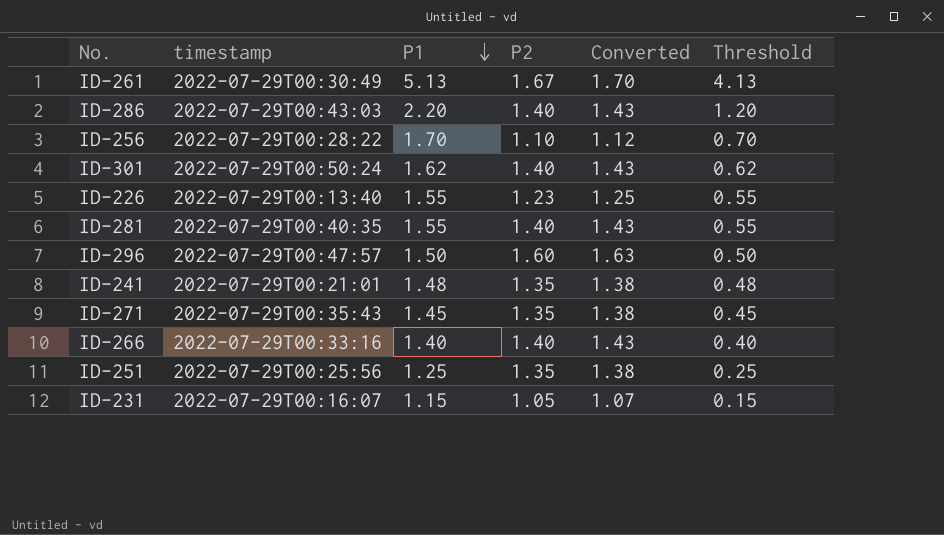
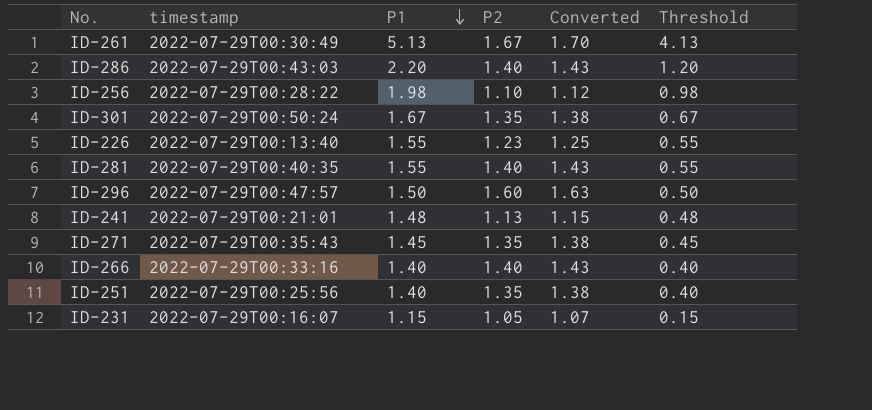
ID-256 | P1: 1.70 -> 1.98
ID-256 | Threshold: 0.70 -> 0.98
ID-301 | P1: 1.62 -> 1.67
ID-301 | P2: 1.40 -> 1.35
ID-301 | Converted: 1.43 -> 1.38
ID-301 | Threshold: 0.62 -> 0.67
ID-241 | P2: 1.35 -> 1.13
ID-241 | Converted: 1.38 -> 1.15
ID-251 | P1: 1.25 -> 1.40
ID-251 | Threshold: 0.25 -> 0.40

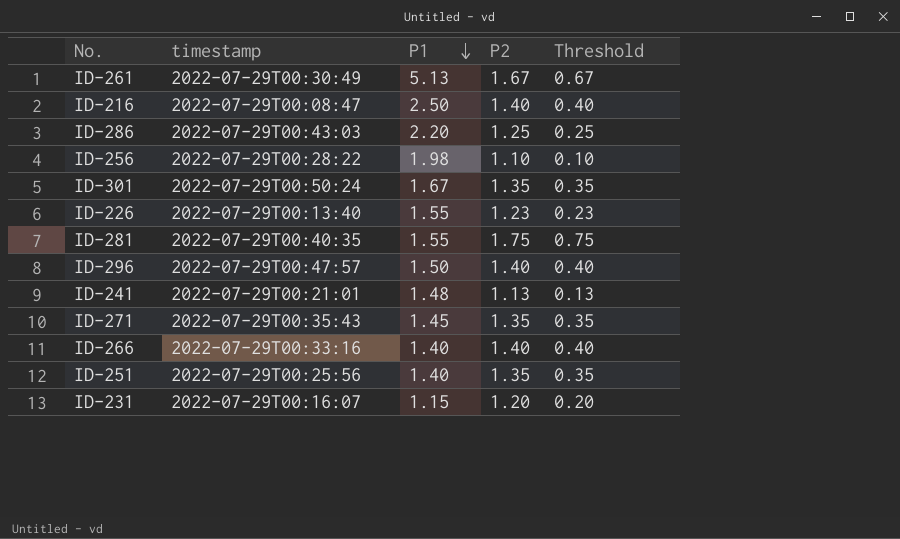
column Converted | formula: [P2] * 1.02 -> none
column Threshold | formula: [P1] - 1 -> [P2] - 1
row ID-216: none -> 2022-07-29T00:08:47 | 2.50 | 1.40 | 0.40
ID-286 | P2: 1.40 -> 1.25
ID-281 | P2: 1.40 -> 1.75
ID-296 | P2: 1.60 -> 1.40
ID-231 | P2: 1.05 -> 1.20

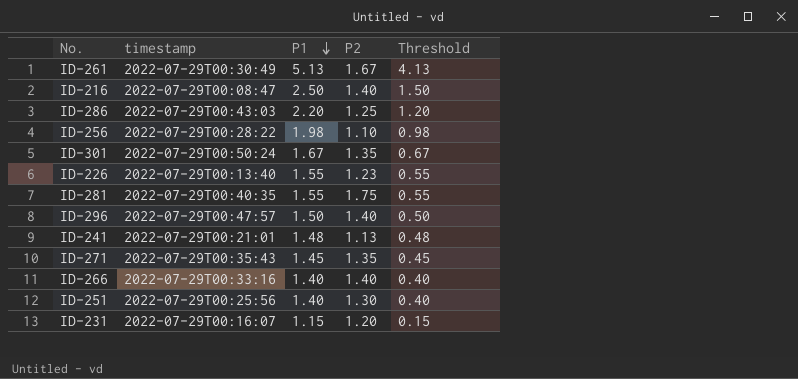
column Threshold | formula: [P2] - 1 -> [P1] - 1
ID-251 | P2: 1.35 -> 1.30

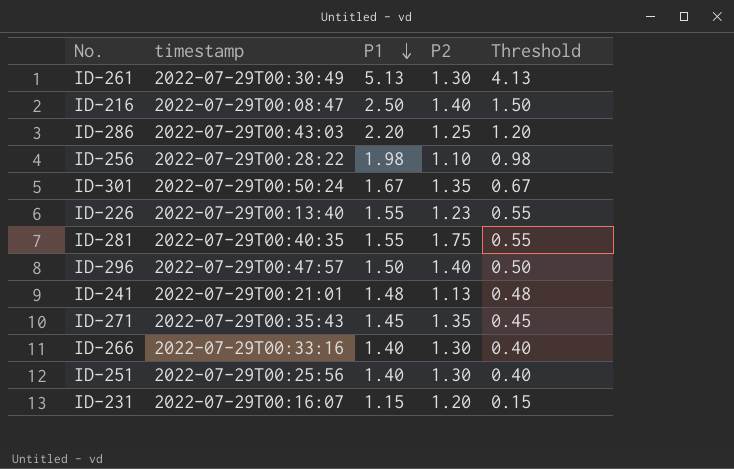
ID-261 | P2: 1.67 -> 1.30
ID-266 | P2: 1.40 -> 1.30

